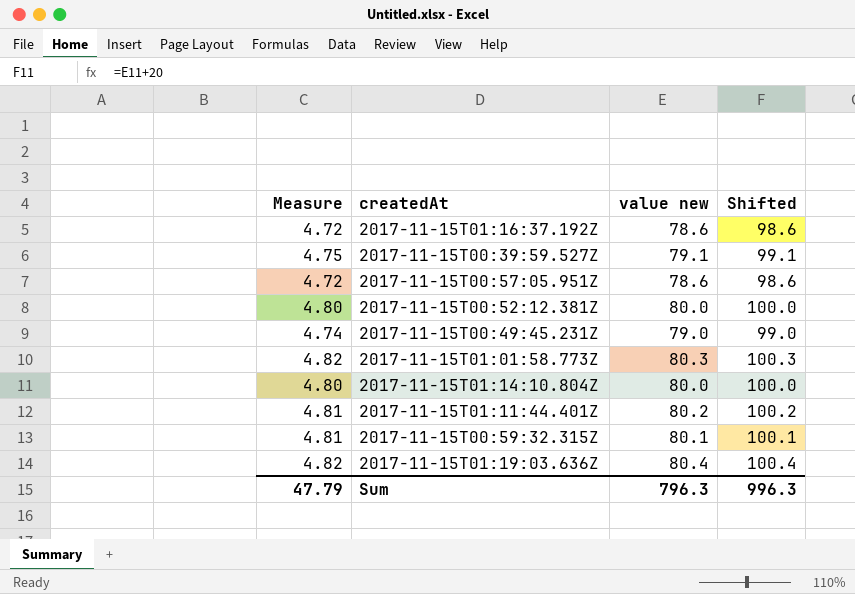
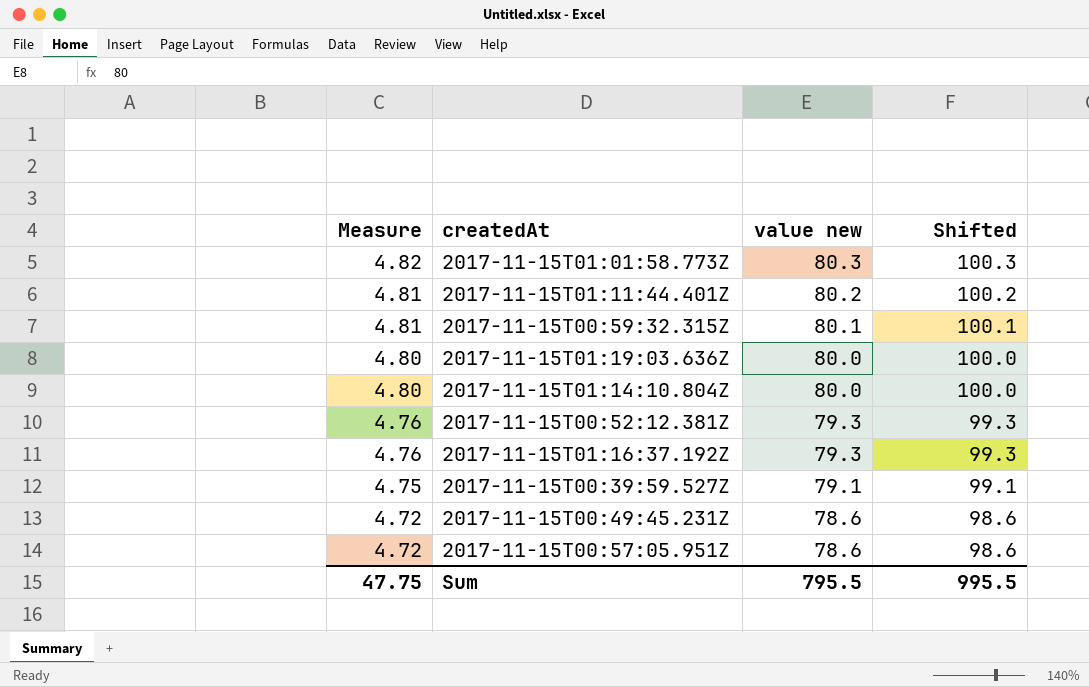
row order: none -> Measure descending
2017-11-15T01:19:03.636Z | Measure: 4.82 -> 4.80
2017-11-15T01:19:03.636Z | value new: 80.4 -> 80.0
2017-11-15T01:19:03.636Z | Shifted: 100.4 -> 100.0
2017-11-15T00:52:12.381Z | Measure: 4.80 -> 4.76
2017-11-15T00:52:12.381Z | value new: 80.0 -> 79.3
2017-11-15T00:52:12.381Z | Shifted: 100.0 -> 99.3
2017-11-15T01:16:37.192Z | Measure: 4.72 -> 4.76
2017-11-15T01:16:37.192Z | value new: 78.6 -> 79.3
2017-11-15T01:16:37.192Z | Shifted: 98.6 -> 99.3
2017-11-15T00:49:45.231Z | Measure: 4.74 -> 4.72
2017-11-15T00:49:45.231Z | value new: 79.0 -> 78.6
2017-11-15T00:49:45.231Z | Shifted: 99.0 -> 98.6
Sum | Measure: 47.79 -> 47.75
Sum | value new: 796.3 -> 795.5
Sum | Shifted: 996.3 -> 995.5

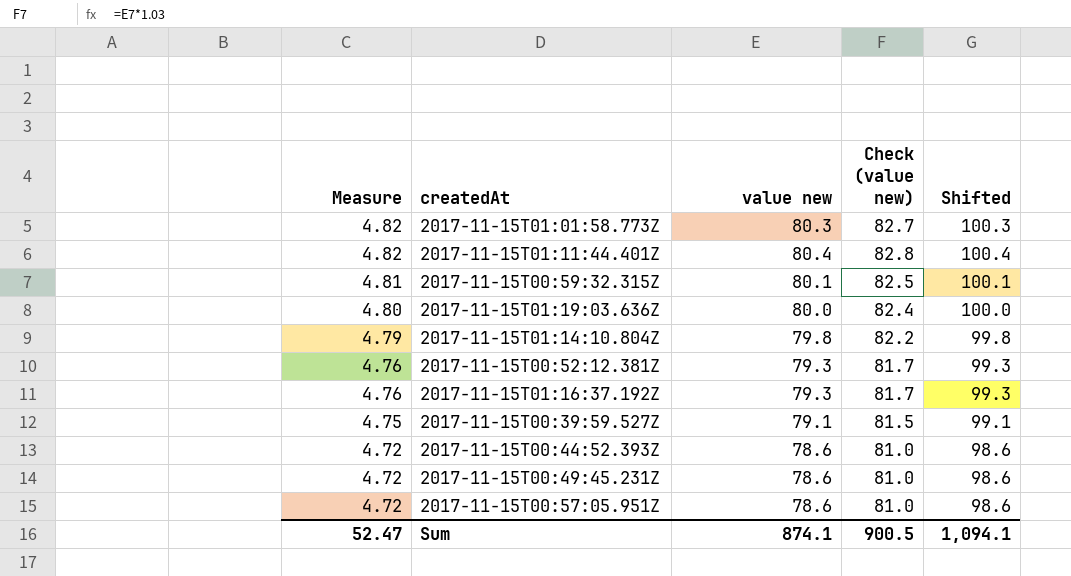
column Check (value new) | formula: none -> [value new] * 1.03
2017-11-15T01:11:44.401Z | Measure: 4.81 -> 4.82
2017-11-15T01:11:44.401Z | value new: 80.2 -> 80.4
2017-11-15T01:11:44.401Z | Shifted: 100.2 -> 100.4
2017-11-15T01:14:10.804Z | Measure: 4.80 -> 4.79
2017-11-15T01:14:10.804Z | value new: 80.0 -> 79.8
2017-11-15T01:14:10.804Z | Shifted: 100.0 -> 99.8
row 2017-11-15T00:44:52.393Z: none -> 4.72 | 78.6 | 81.0 | 98.6
Sum | Measure: 47.75 -> 52.47
Sum | value new: 795.5 -> 874.1
Sum | Shifted: 995.5 -> 1,094.1

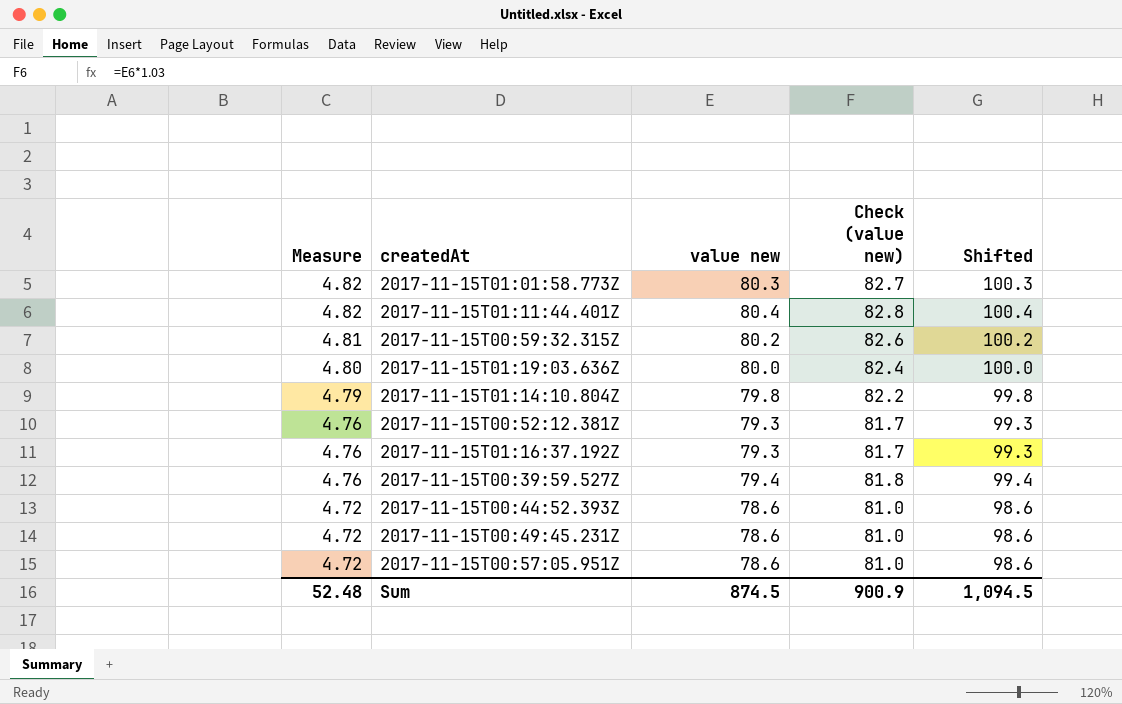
2017-11-15T00:59:32.315Z | value new: 80.1 -> 80.2
2017-11-15T00:59:32.315Z | Check (value new): 82.5 -> 82.6
2017-11-15T00:59:32.315Z | Shifted: 100.1 -> 100.2
2017-11-15T00:39:59.527Z | Measure: 4.75 -> 4.76
2017-11-15T00:39:59.527Z | value new: 79.1 -> 79.4
2017-11-15T00:39:59.527Z | Check (value new): 81.5 -> 81.8
2017-11-15T00:39:59.527Z | Shifted: 99.1 -> 99.4
Sum | Measure: 52.47 -> 52.48
Sum | value new: 874.1 -> 874.5
Sum | Check (value new): 900.5 -> 900.9
Sum | Shifted: 1,094.1 -> 1,094.5

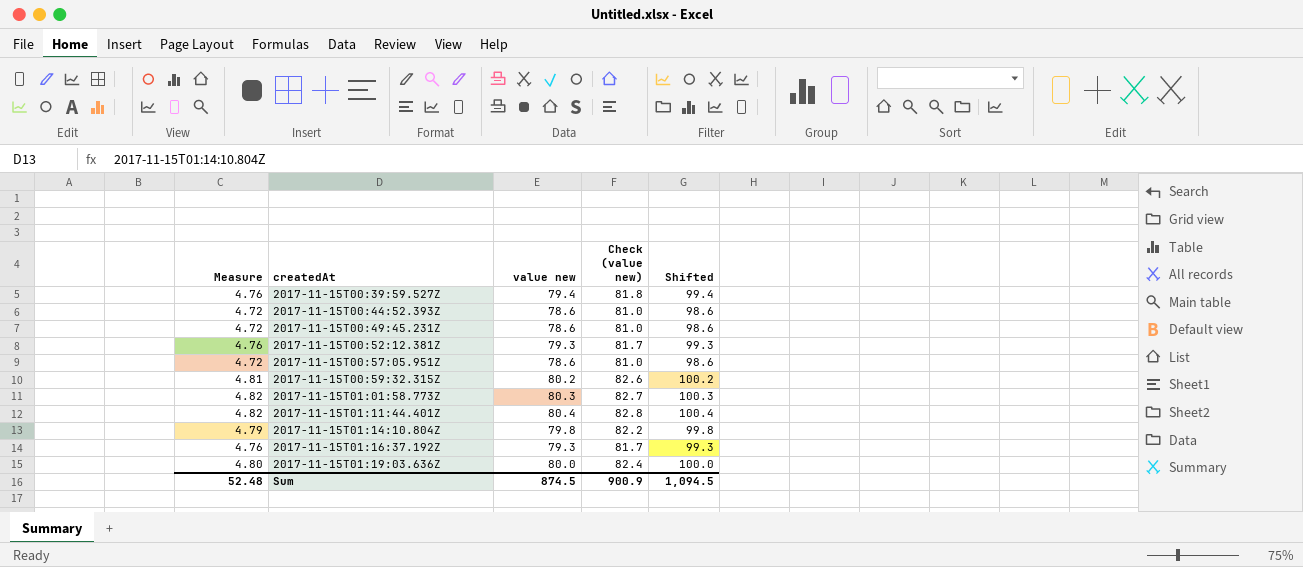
row order: Measure descending -> createdAt ascending

